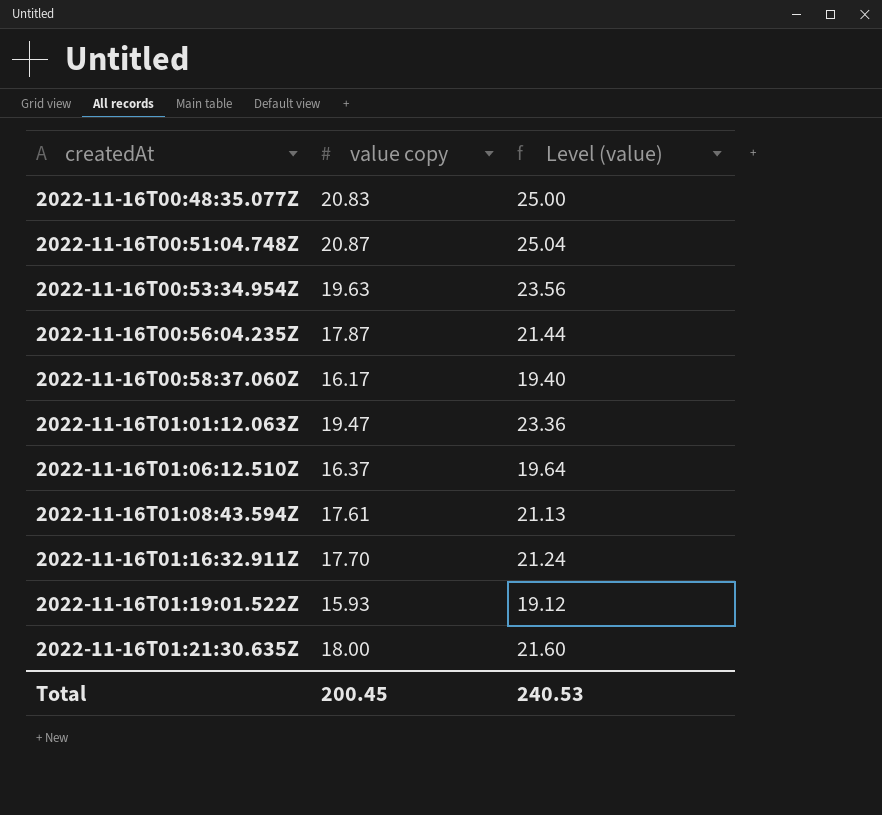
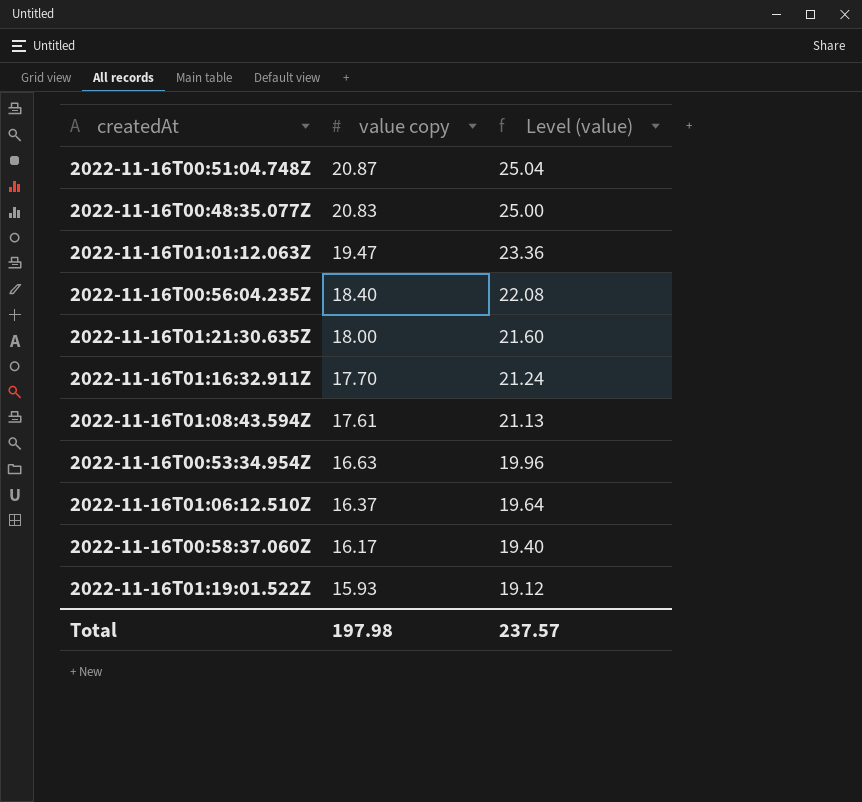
row order: createdAt ascending -> value copy descending
2022-11-16T00:56:04.235Z | value copy: 17.87 -> 18.40
2022-11-16T00:56:04.235Z | Level (value): 21.44 -> 22.08
2022-11-16T00:53:34.954Z | value copy: 19.63 -> 16.63
2022-11-16T00:53:34.954Z | Level (value): 23.56 -> 19.96
Total | value copy: 200.45 -> 197.98
Total | Level (value): 240.53 -> 237.57

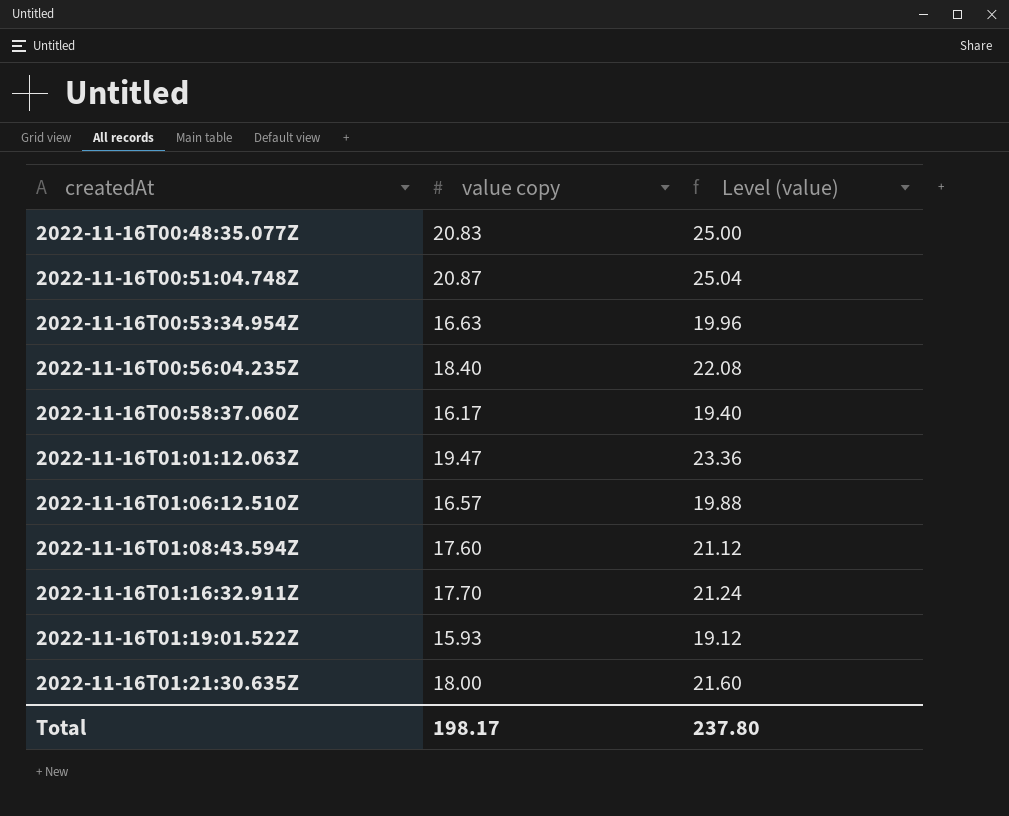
row order: value copy descending -> createdAt ascending
2022-11-16T01:06:12.510Z | value copy: 16.37 -> 16.57
2022-11-16T01:06:12.510Z | Level (value): 19.64 -> 19.88
2022-11-16T01:08:43.594Z | value copy: 17.61 -> 17.60
2022-11-16T01:08:43.594Z | Level (value): 21.13 -> 21.12
Total | value copy: 197.98 -> 198.17
Total | Level (value): 237.57 -> 237.80

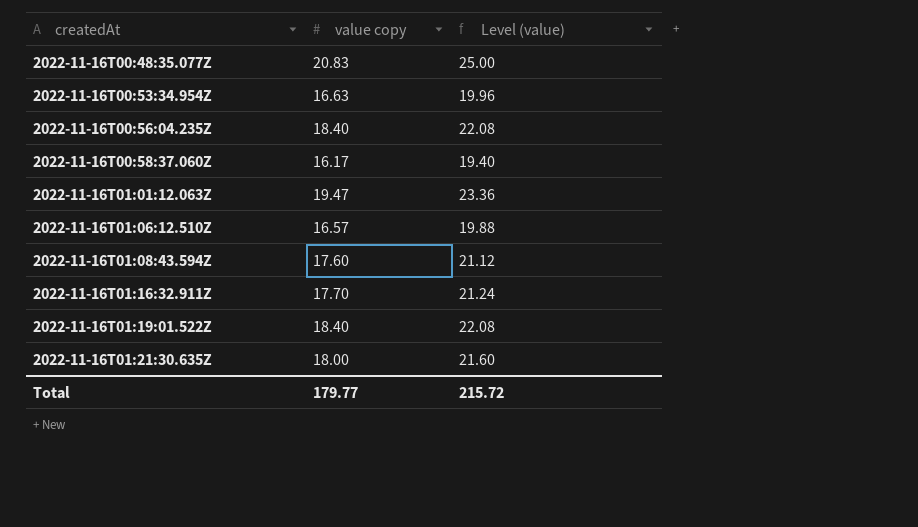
row 2022-11-16T00:51:04.748Z: 20.87 | 25.04 -> none
2022-11-16T01:19:01.522Z | value copy: 15.93 -> 18.40
2022-11-16T01:19:01.522Z | Level (value): 19.12 -> 22.08
Total | value copy: 198.17 -> 179.77
Total | Level (value): 237.80 -> 215.72

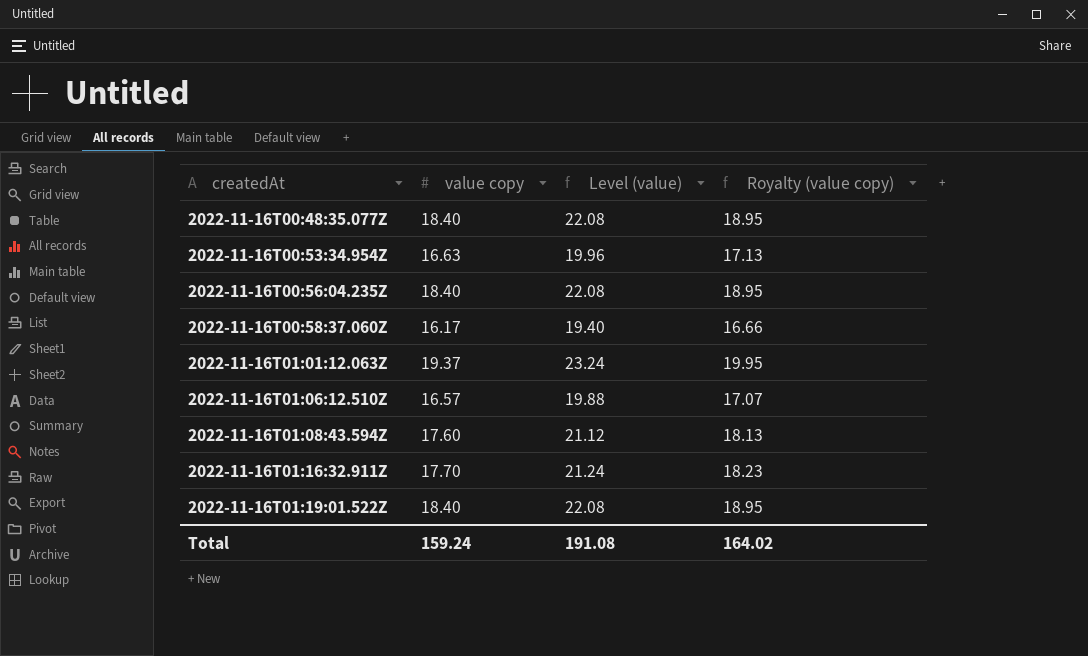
column Royalty (value copy) | formula: none -> [value copy] * 1.03
row 2022-11-16T01:21:30.635Z: 18.00 | 21.60 -> none
2022-11-16T00:48:35.077Z | value copy: 20.83 -> 18.40
2022-11-16T00:48:35.077Z | Level (value): 25.00 -> 22.08
2022-11-16T01:01:12.063Z | value copy: 19.47 -> 19.37
2022-11-16T01:01:12.063Z | Level (value): 23.36 -> 23.24
Total | value copy: 179.77 -> 159.24
Total | Level (value): 215.72 -> 191.08

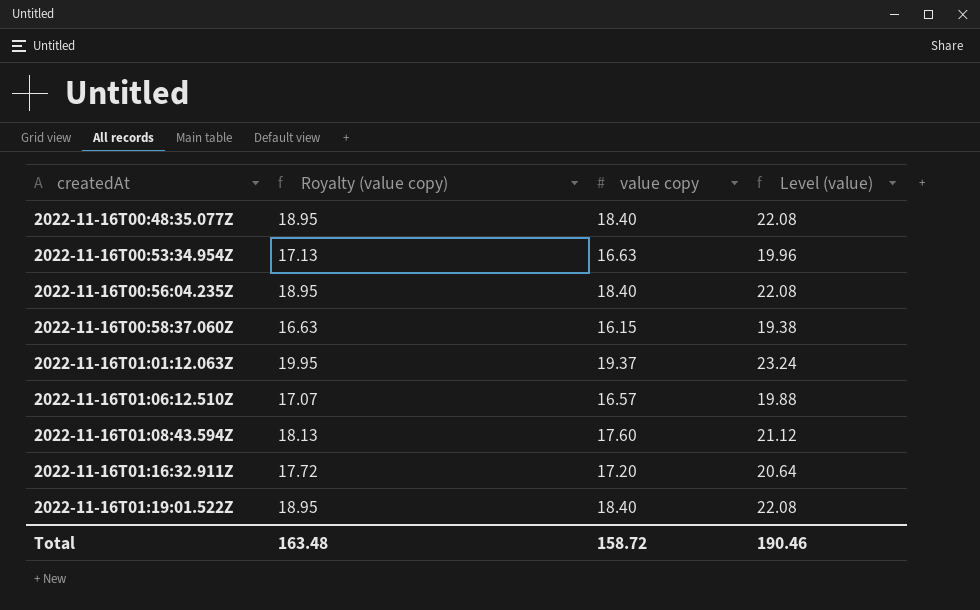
column Royalty (value copy) | position: 4 -> 2
2022-11-16T00:58:37.060Z | Royalty (value copy): 16.66 -> 16.63
2022-11-16T00:58:37.060Z | value copy: 16.17 -> 16.15
2022-11-16T00:58:37.060Z | Level (value): 19.40 -> 19.38
2022-11-16T01:16:32.911Z | Royalty (value copy): 18.23 -> 17.72
2022-11-16T01:16:32.911Z | value copy: 17.70 -> 17.20
2022-11-16T01:16:32.911Z | Level (value): 21.24 -> 20.64
Total | Royalty (value copy): 164.02 -> 163.48
Total | value copy: 159.24 -> 158.72
Total | Level (value): 191.08 -> 190.46

